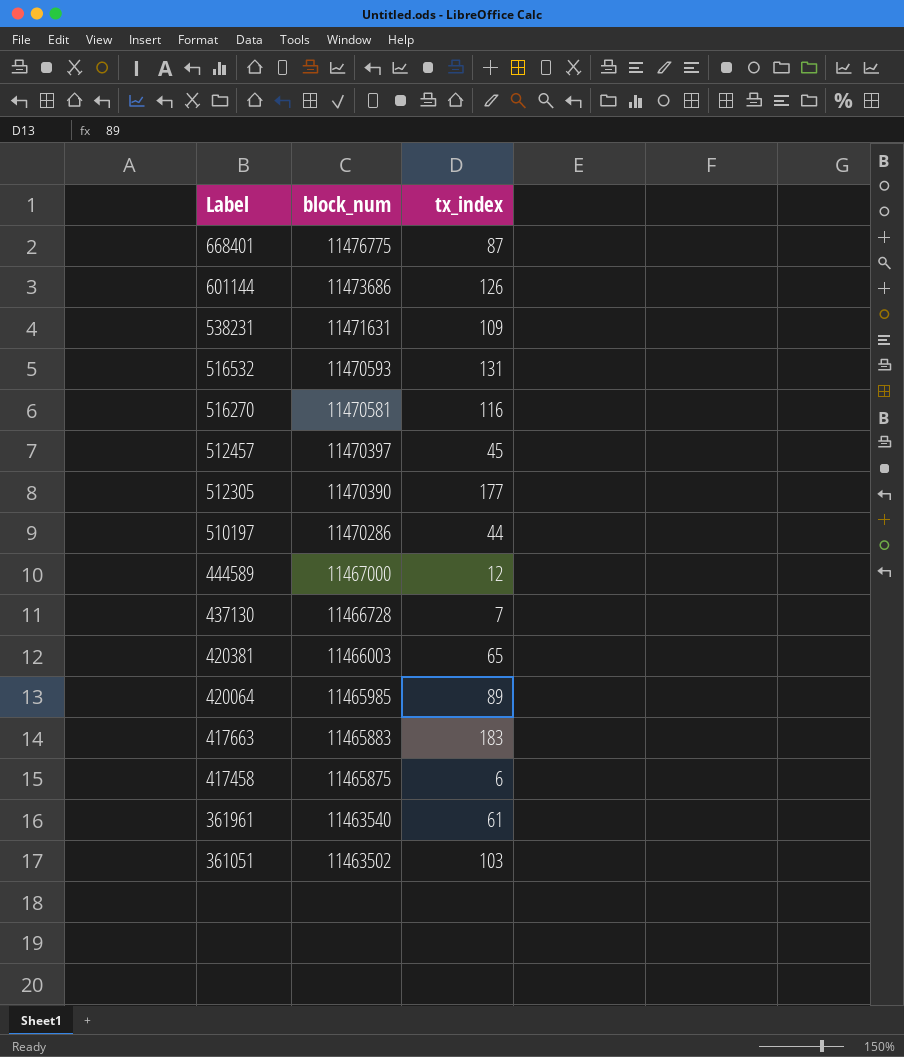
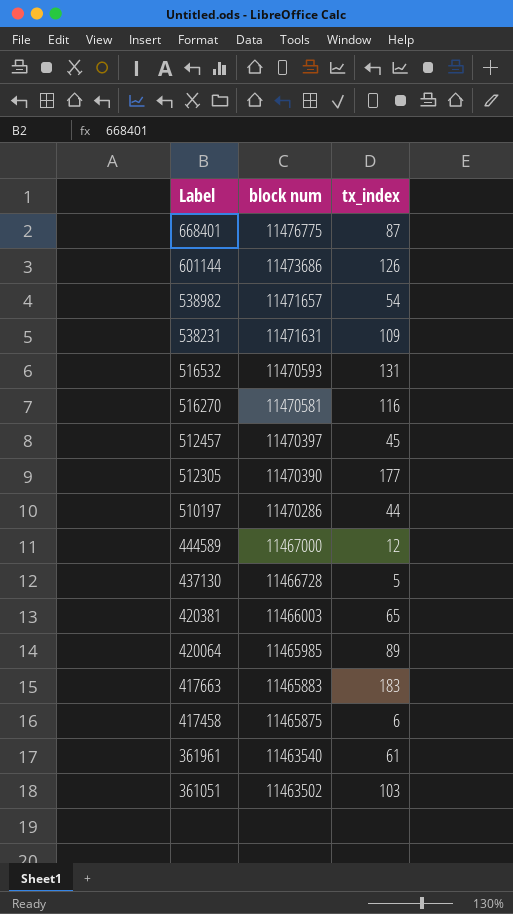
column name: block_num -> block num
row 538982: none -> 11471657 | 54
437130 | tx_index: 7 -> 5

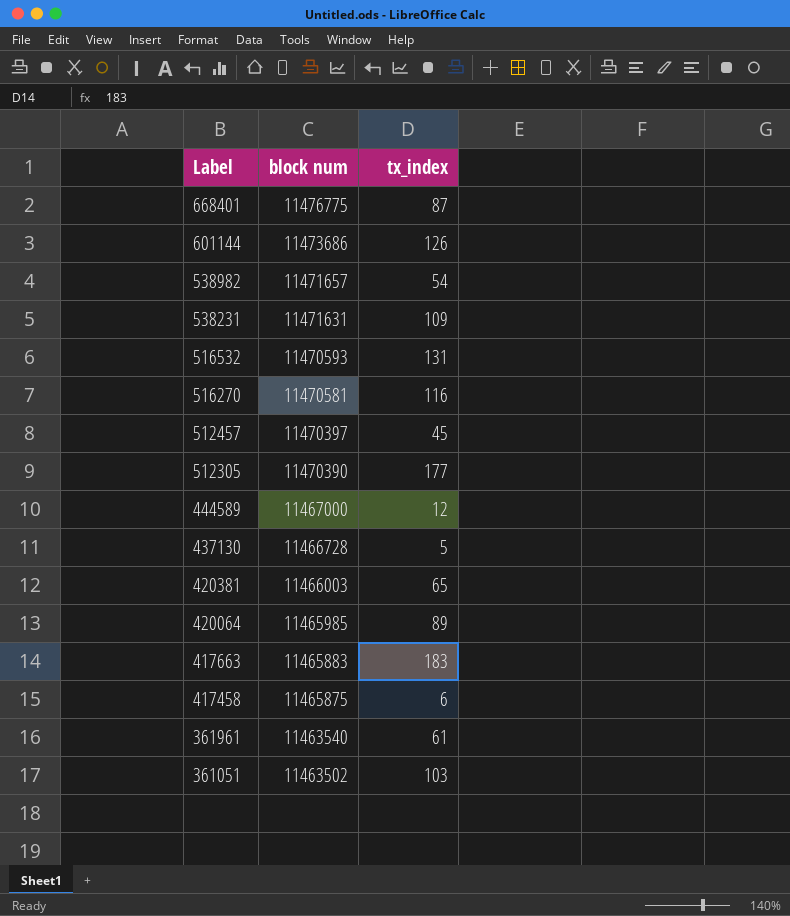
row 510197: 11470286 | 44 -> none

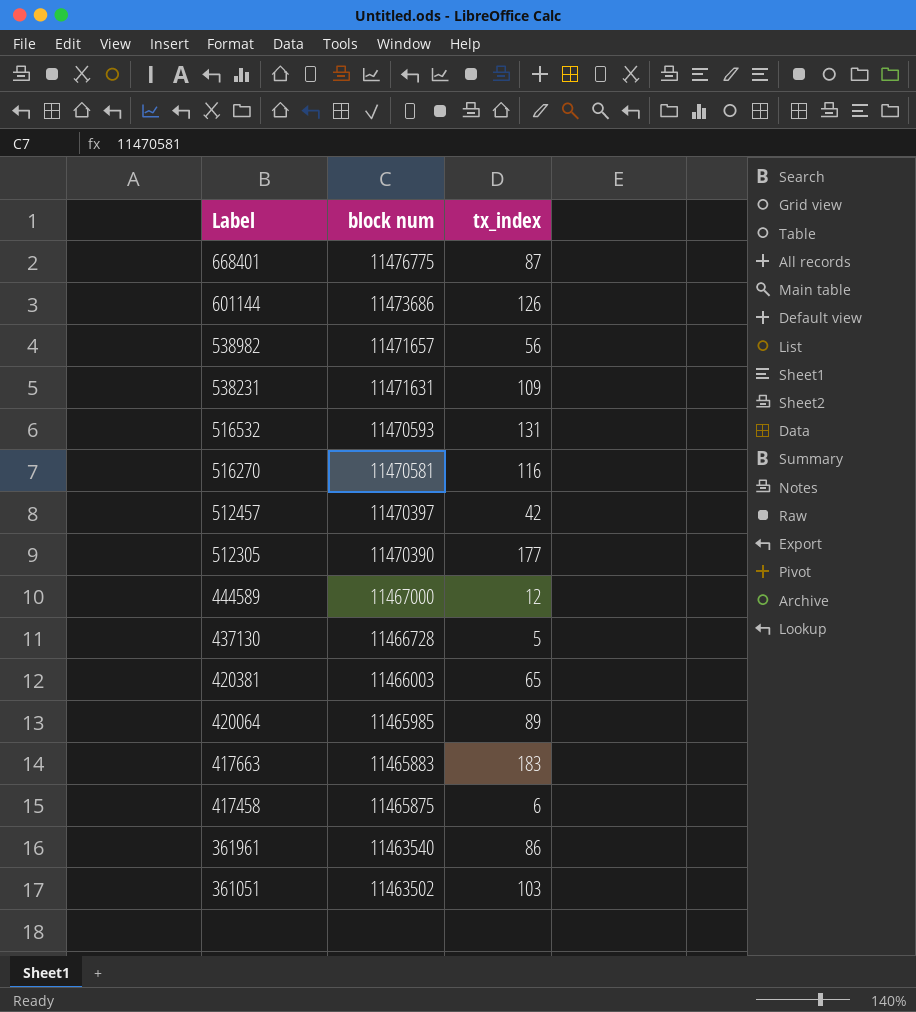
538982 | tx_index: 54 -> 56
512457 | tx_index: 45 -> 42
361961 | tx_index: 61 -> 86

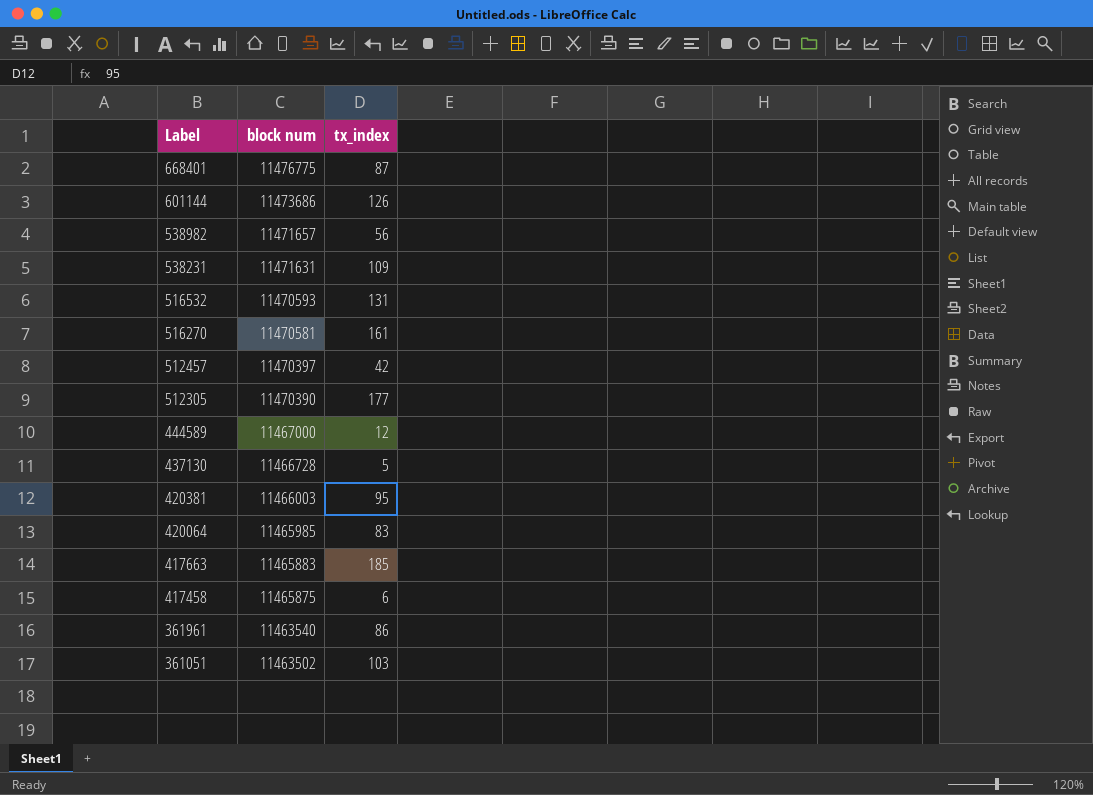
516270 | tx_index: 116 -> 161
420381 | tx_index: 65 -> 95
420064 | tx_index: 89 -> 83
417663 | tx_index: 183 -> 185

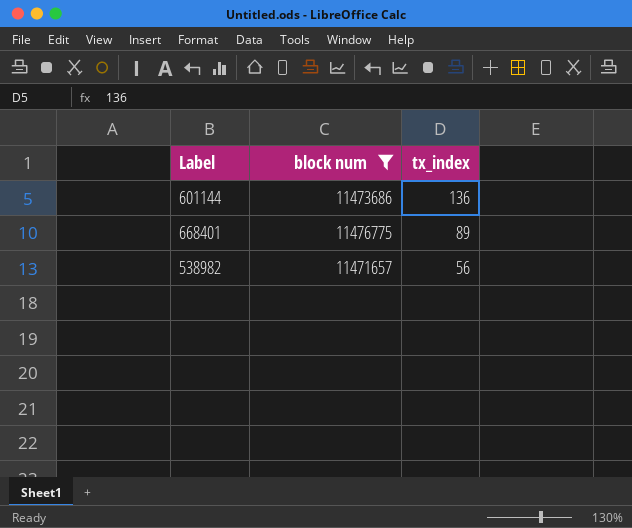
filter: none -> block num >= 11471657
row order: Label descending -> tx_index descending
601144 | tx_index: 126 -> 136
668401 | tx_index: 87 -> 89

